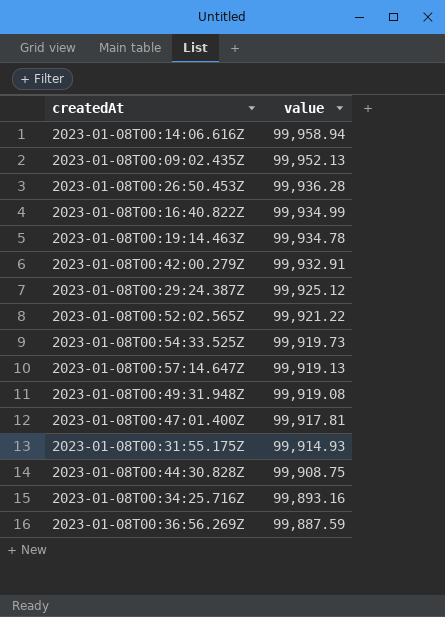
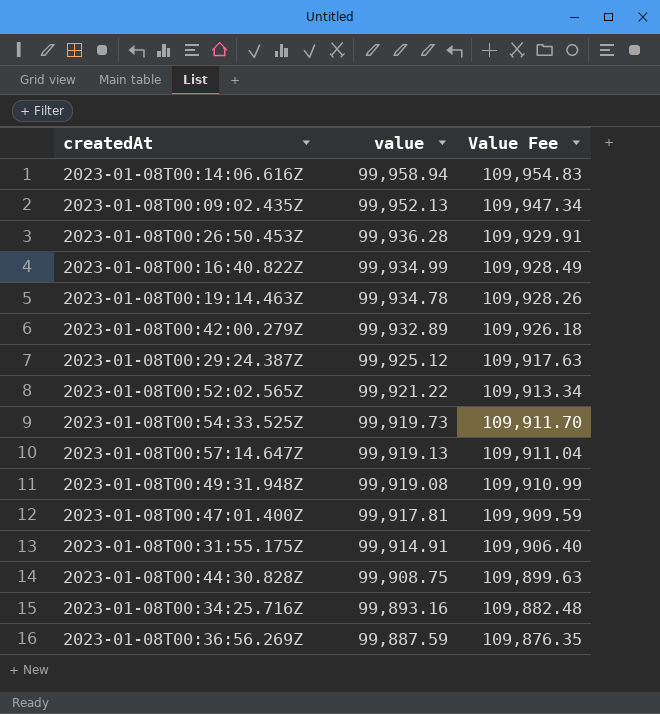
column Value Fee | formula: none -> [value] * 1.1
2023-01-08T00:42:00.279Z | value: 99,932.91 -> 99,932.89
2023-01-08T00:31:55.175Z | value: 99,914.93 -> 99,914.91

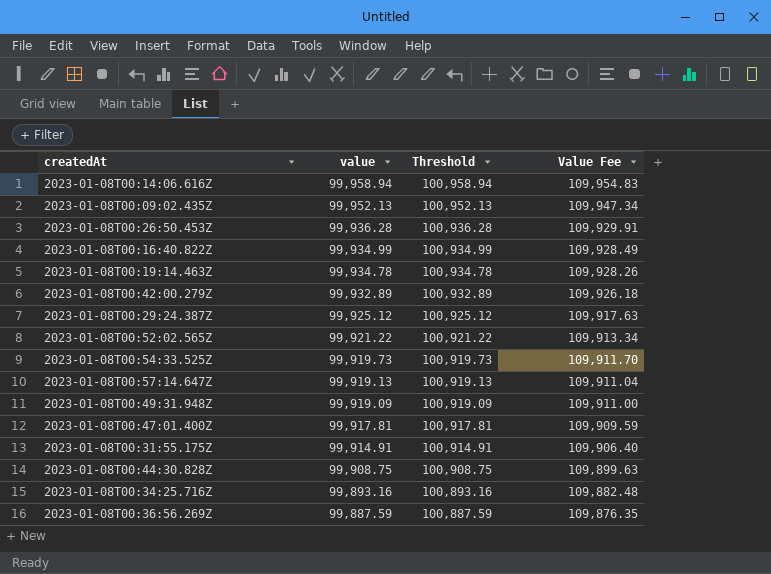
column Threshold | formula: none -> [value] + 1000
2023-01-08T00:49:31.948Z | value: 99,919.08 -> 99,919.09
2023-01-08T00:49:31.948Z | Value Fee: 109,910.99 -> 109,911.00

